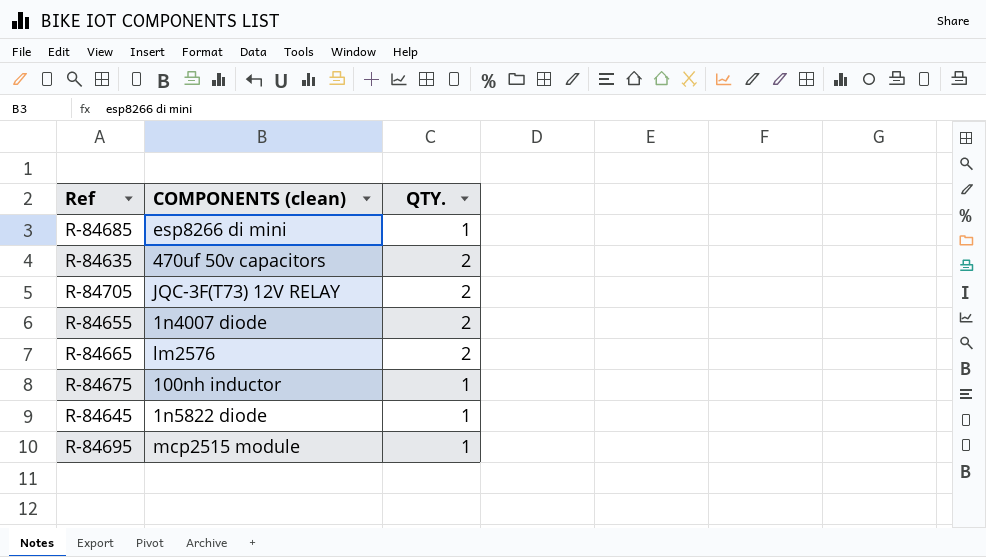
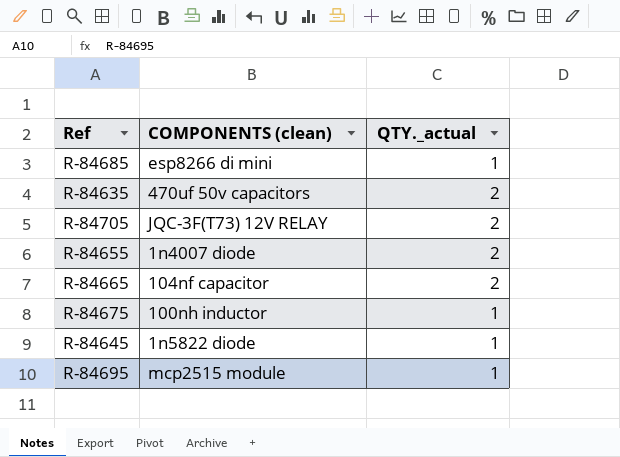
column name: QTY. -> QTY._actual
R-84665 | COMPONENTS (clean): lm2576 -> 104nf capacitor

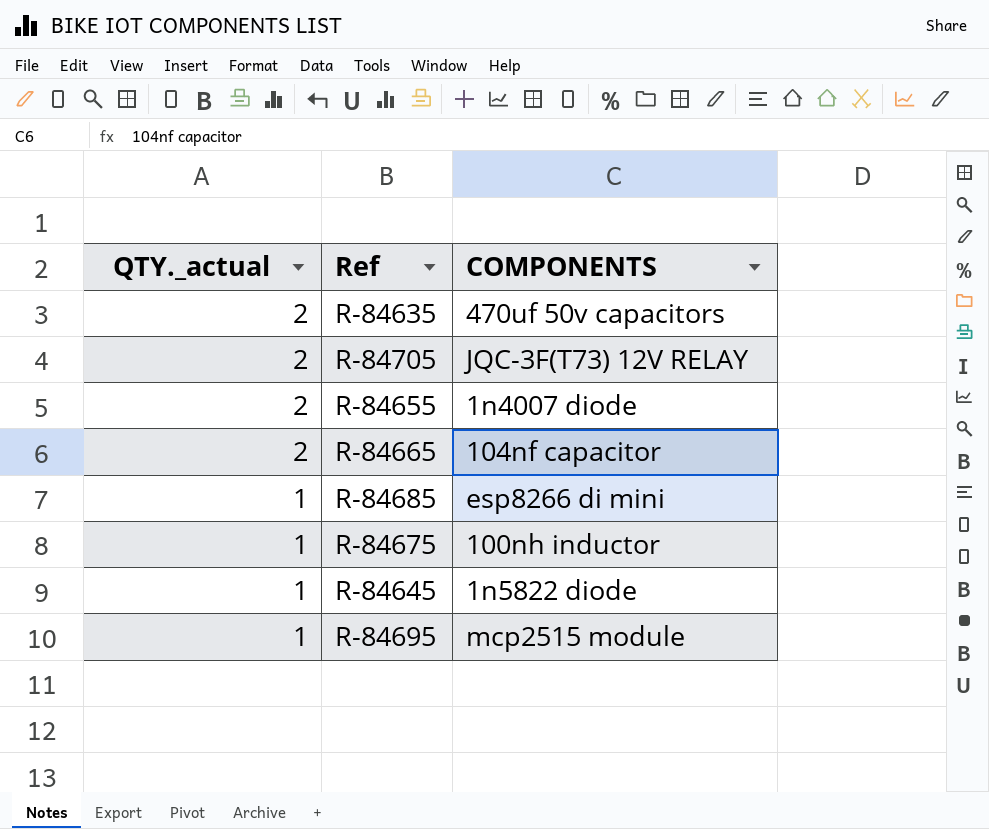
row order: none -> QTY._actual descending
column QTY._actual | position: 3 -> 1
column name: COMPONENTS (clean) -> COMPONENTS

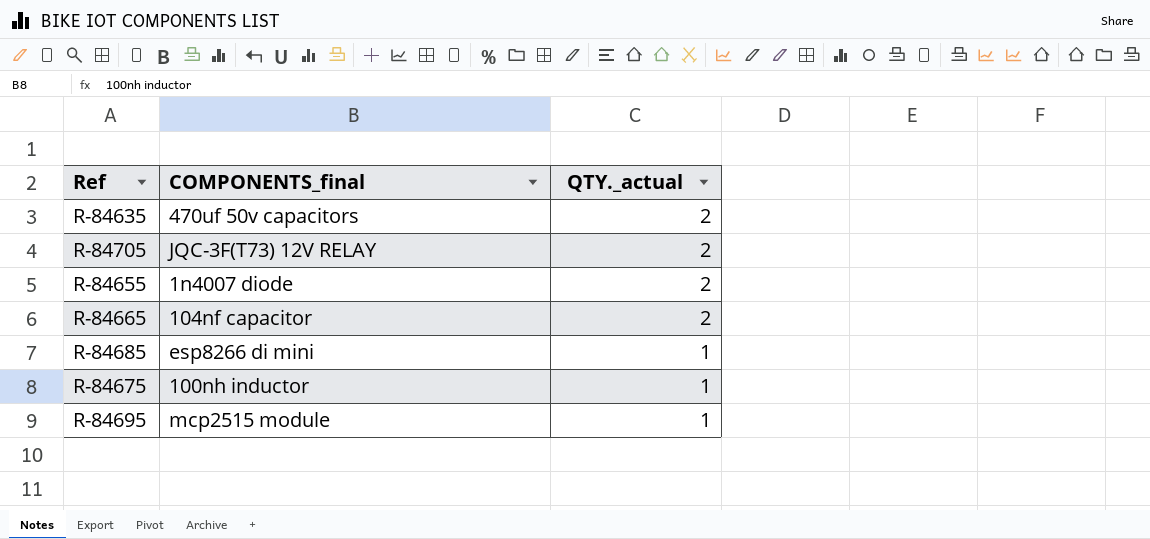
column name: COMPONENTS -> COMPONENTS_final
column QTY._actual | position: 1 -> 3
row R-84645: 1 | 1n5822 diode -> none

